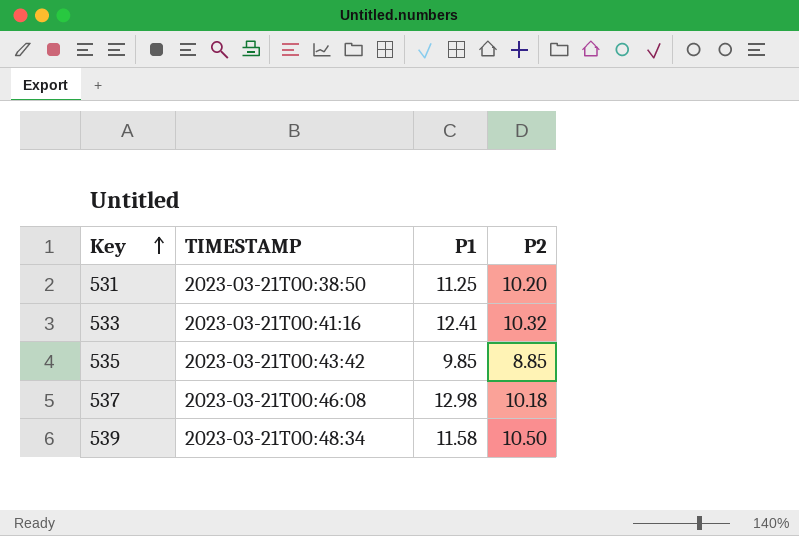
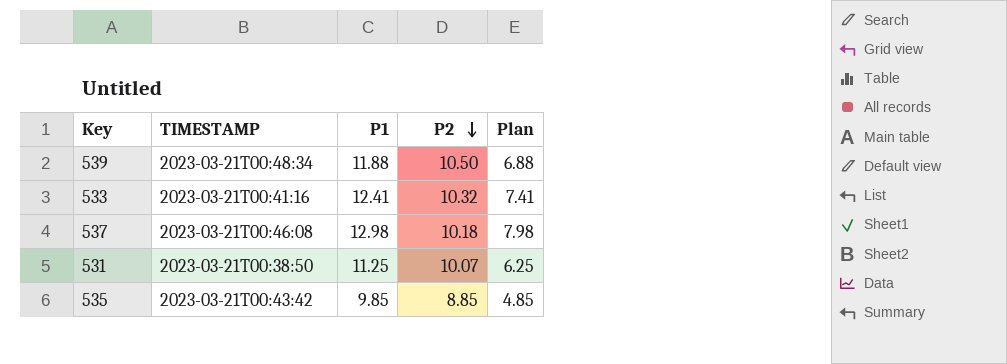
row order: Key ascending -> P2 descending
column Plan | formula: none -> [P1] - 5
539 | P1: 11.58 -> 11.88
531 | P2: 10.20 -> 10.07

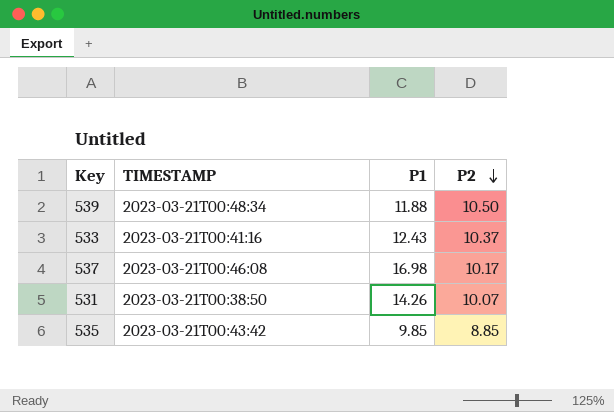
column Plan | formula: [P1] - 5 -> none
533 | P1: 12.41 -> 12.43
533 | P2: 10.32 -> 10.37
537 | P1: 12.98 -> 16.98
537 | P2: 10.18 -> 10.17
531 | P1: 11.25 -> 14.26

